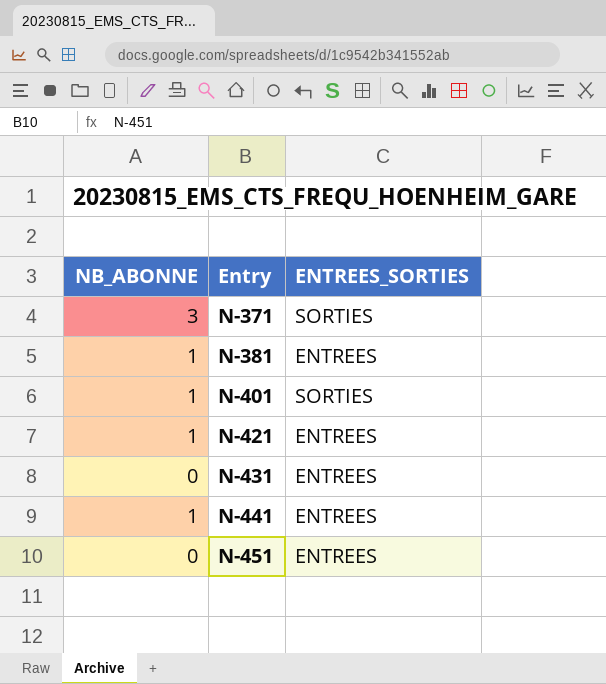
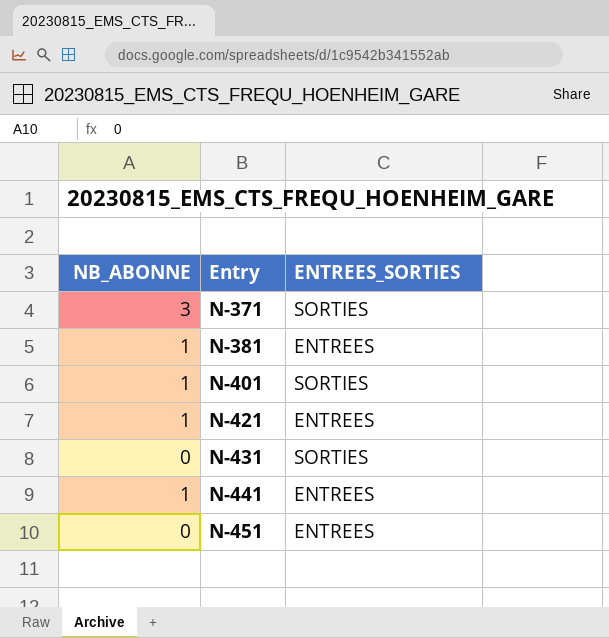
N-431 | ENTREES_SORTIES: ENTREES -> SORTIES

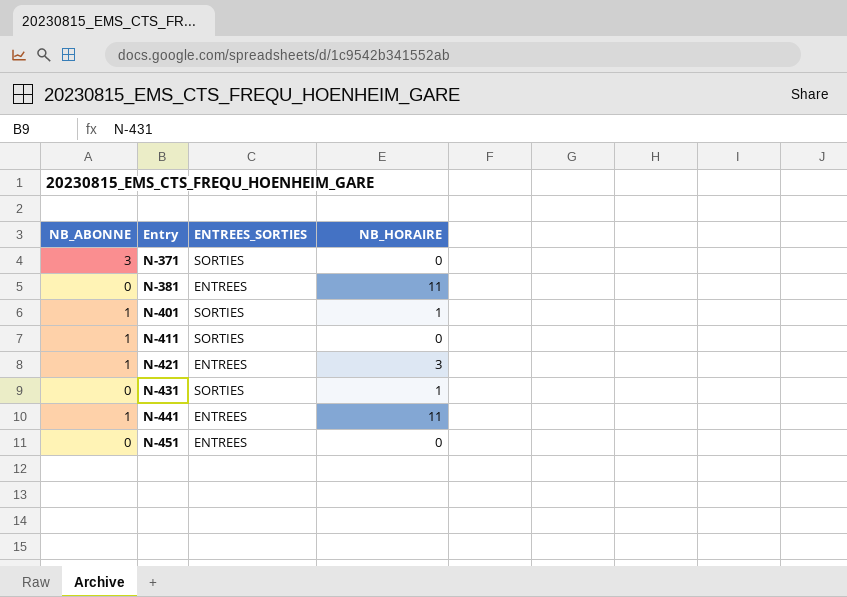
column NB_HORAIRE | position: none -> 4
N-381 | NB_ABONNE: 1 -> 0
row N-411: none -> 1 | SORTIES | 0

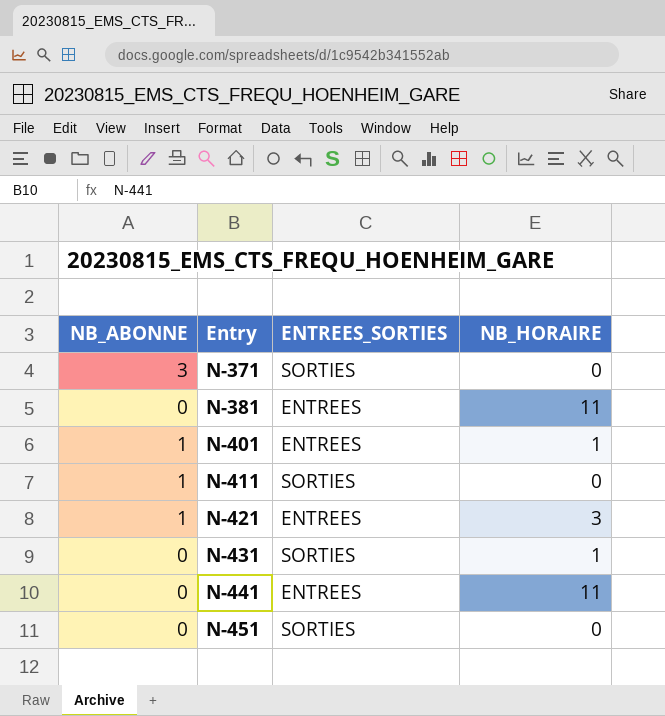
N-401 | ENTREES_SORTIES: SORTIES -> ENTREES
N-441 | NB_ABONNE: 1 -> 0
N-451 | ENTREES_SORTIES: ENTREES -> SORTIES

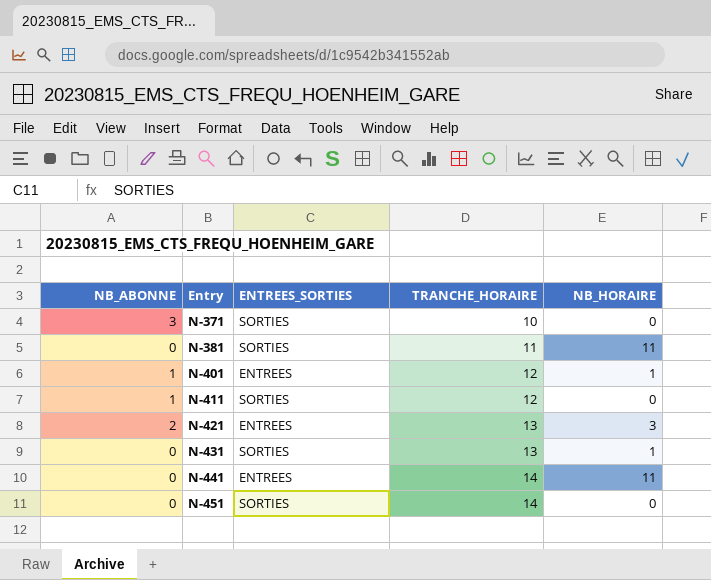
column TRANCHE_HORAIRE | position: none -> 4
N-381 | ENTREES_SORTIES: ENTREES -> SORTIES
N-421 | NB_ABONNE: 1 -> 2

